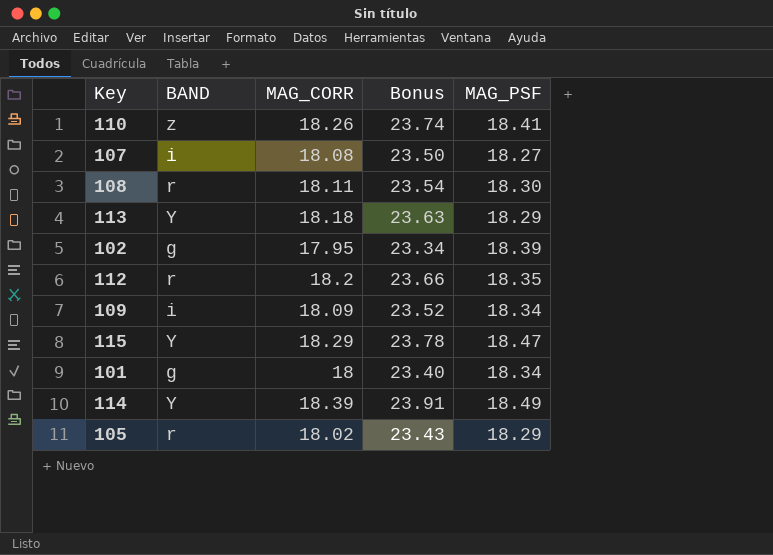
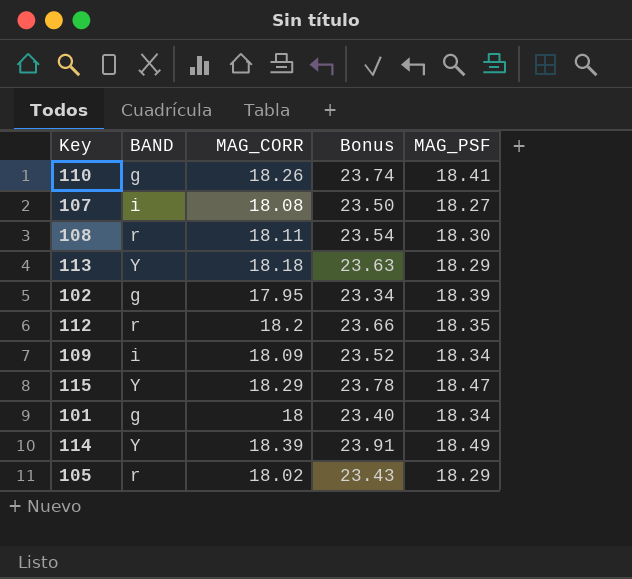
110 | BAND: z -> g

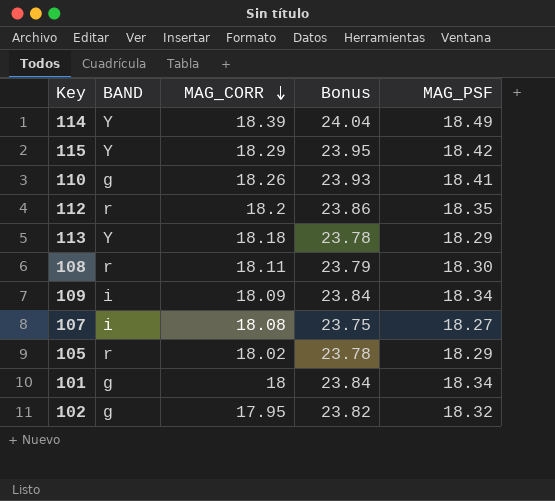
row order: none -> MAG_CORR descending
column Bonus | formula: [MAG_CORR] * 1.3 -> [MAG_PSF] * 1.3
115 | MAG_PSF: 18.47 -> 18.42
102 | MAG_PSF: 18.39 -> 18.32

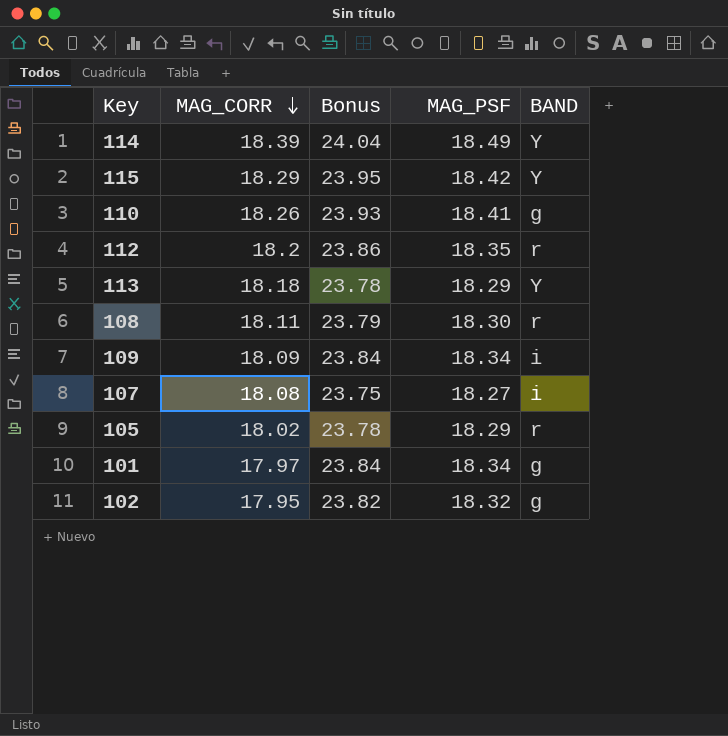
column BAND | position: 2 -> 5
101 | MAG_CORR: 18 -> 17.97

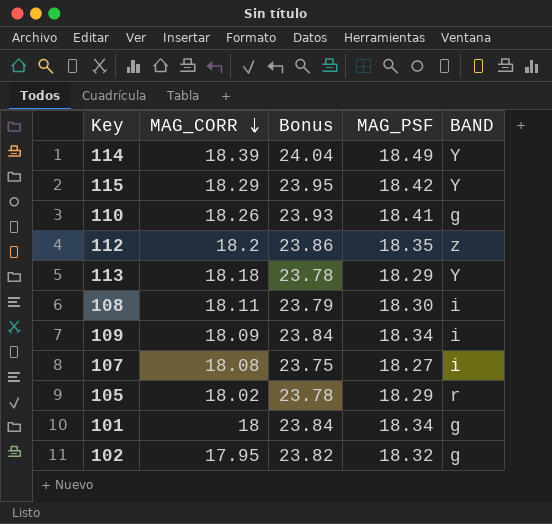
112 | BAND: r -> z
108 | BAND: r -> i
101 | MAG_CORR: 17.97 -> 18

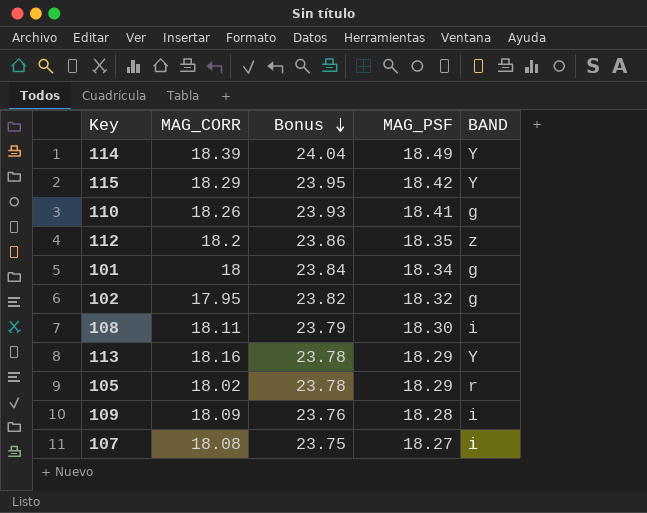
row order: MAG_CORR descending -> Bonus descending
113 | MAG_CORR: 18.18 -> 18.16
109 | Bonus: 23.84 -> 23.76
109 | MAG_PSF: 18.34 -> 18.28

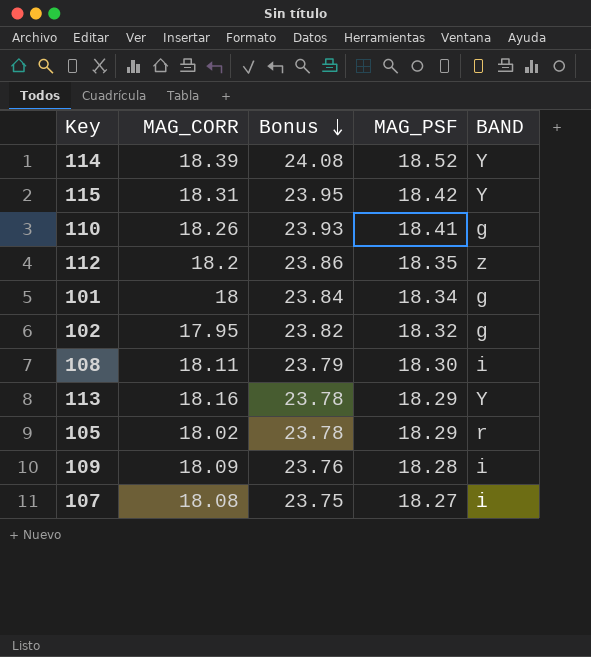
114 | Bonus: 24.04 -> 24.08
114 | MAG_PSF: 18.49 -> 18.52
115 | MAG_CORR: 18.29 -> 18.31

